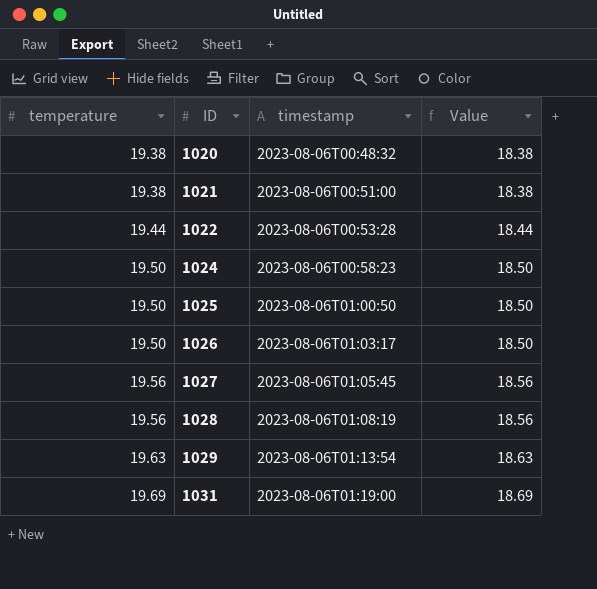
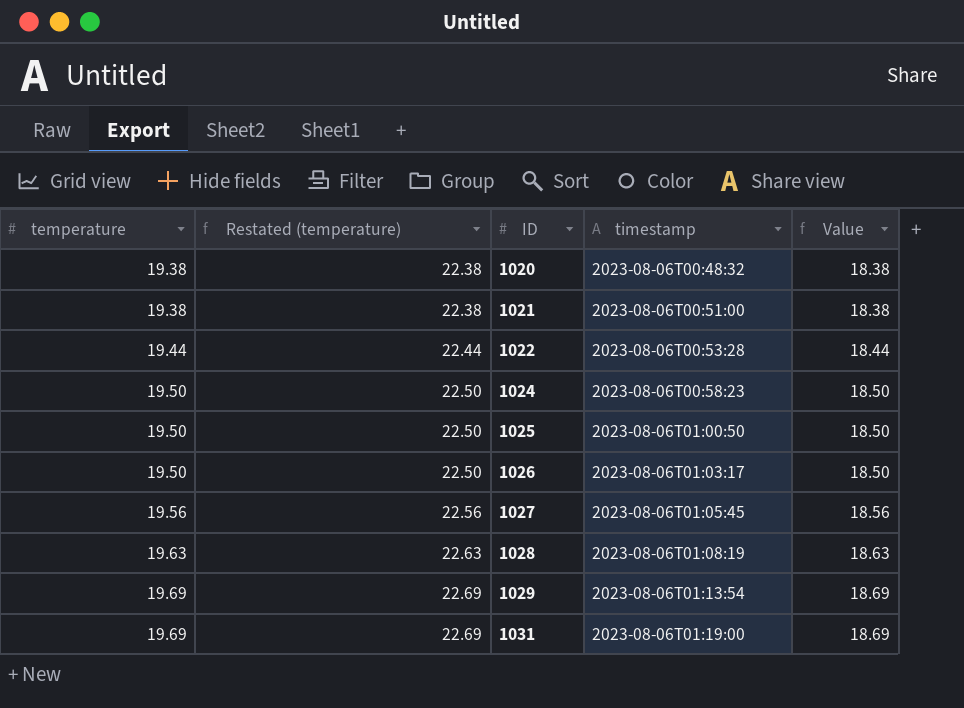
column Restated (temperature) | formula: none -> [temperature] + 3
1028 | temperature: 19.56 -> 19.63
1028 | Value: 18.56 -> 18.63
1029 | temperature: 19.63 -> 19.69
1029 | Value: 18.63 -> 18.69

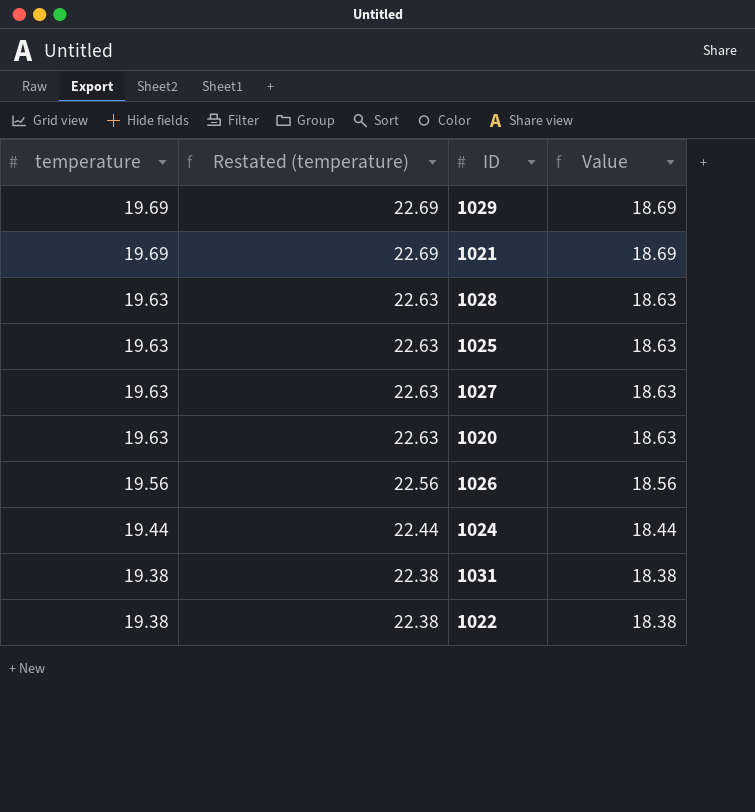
row order: temperature ascending -> temperature descending
column timestamp | position: 4 -> none
1021 | temperature: 19.38 -> 19.69
1021 | Restated (temperature): 22.38 -> 22.69
1021 | Value: 18.38 -> 18.69
1025 | temperature: 19.50 -> 19.63
1025 | Restated (temperature): 22.50 -> 22.63
1025 | Value: 18.50 -> 18.63
1027 | temperature: 19.56 -> 19.63
1027 | Restated (temperature): 22.56 -> 22.63
1027 | Value: 18.56 -> 18.63
1020 | temperature: 19.38 -> 19.63
1020 | Restated (temperature): 22.38 -> 22.63
1020 | Value: 18.38 -> 18.63
1026 | temperature: 19.50 -> 19.56
1026 | Restated (temperature): 22.50 -> 22.56
1026 | Value: 18.50 -> 18.56
1024 | temperature: 19.50 -> 19.44
1024 | Restated (temperature): 22.50 -> 22.44
1024 | Value: 18.50 -> 18.44
1031 | temperature: 19.69 -> 19.38
1031 | Restated (temperature): 22.69 -> 22.38
1031 | Value: 18.69 -> 18.38
1022 | temperature: 19.44 -> 19.38
1022 | Restated (temperature): 22.44 -> 22.38
1022 | Value: 18.44 -> 18.38

